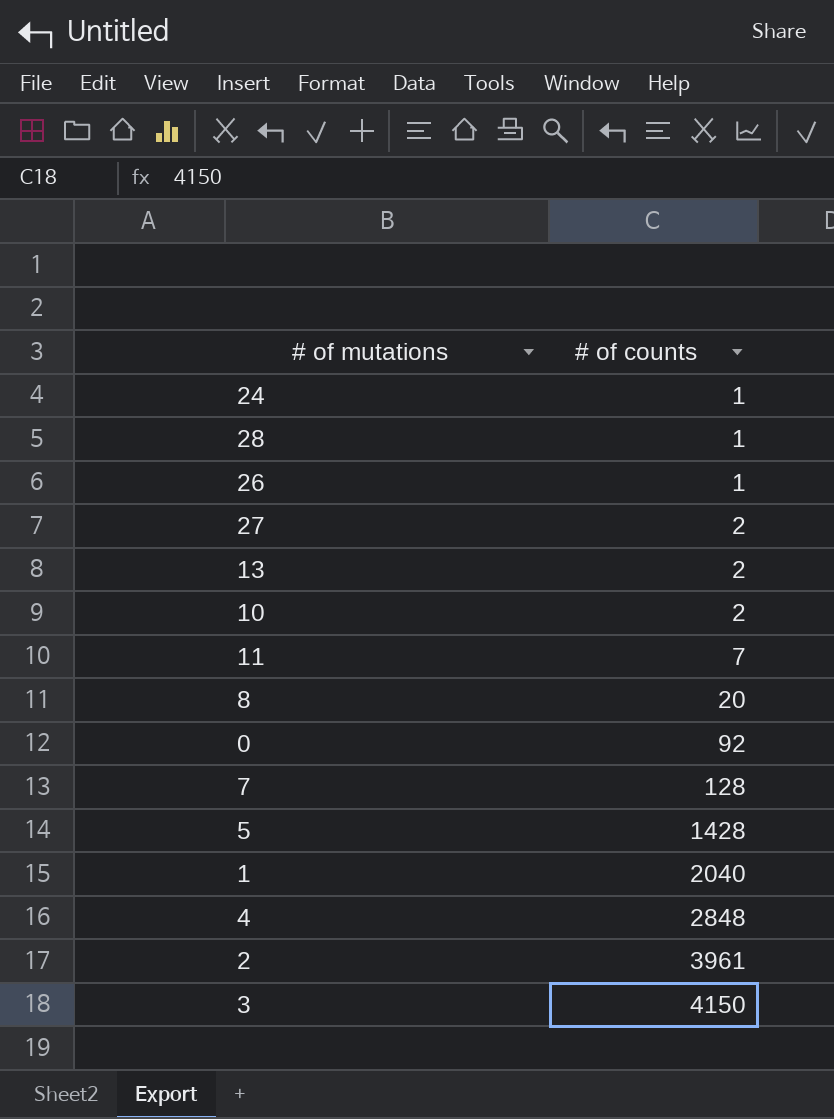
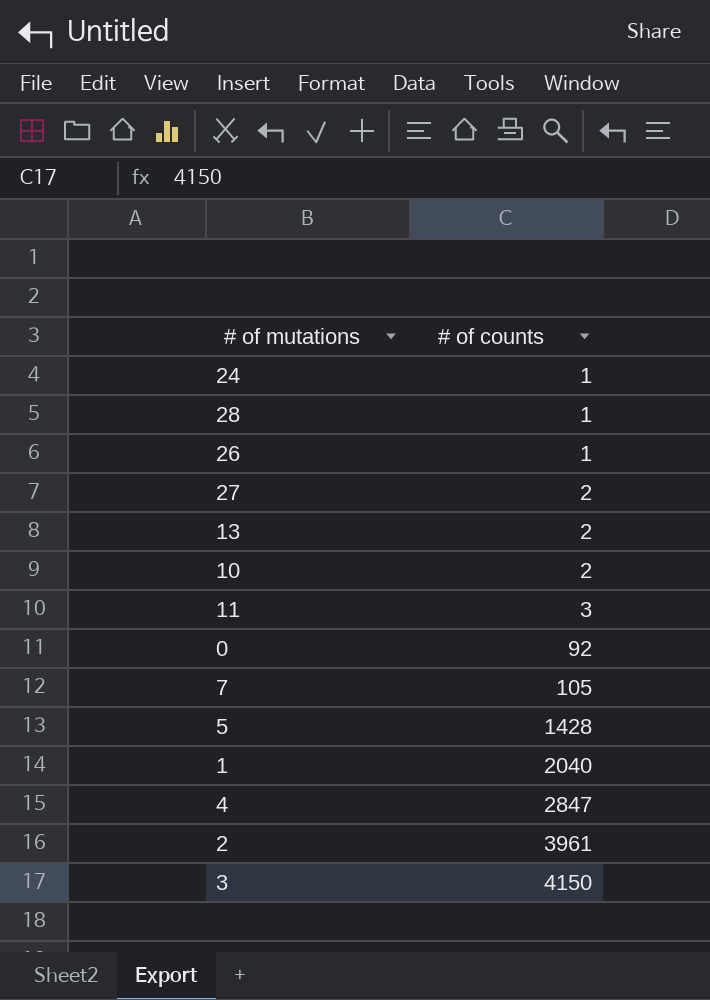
row 8: 20 -> none
11 | # of counts: 7 -> 3
7 | # of counts: 128 -> 105
4 | # of counts: 2848 -> 2847

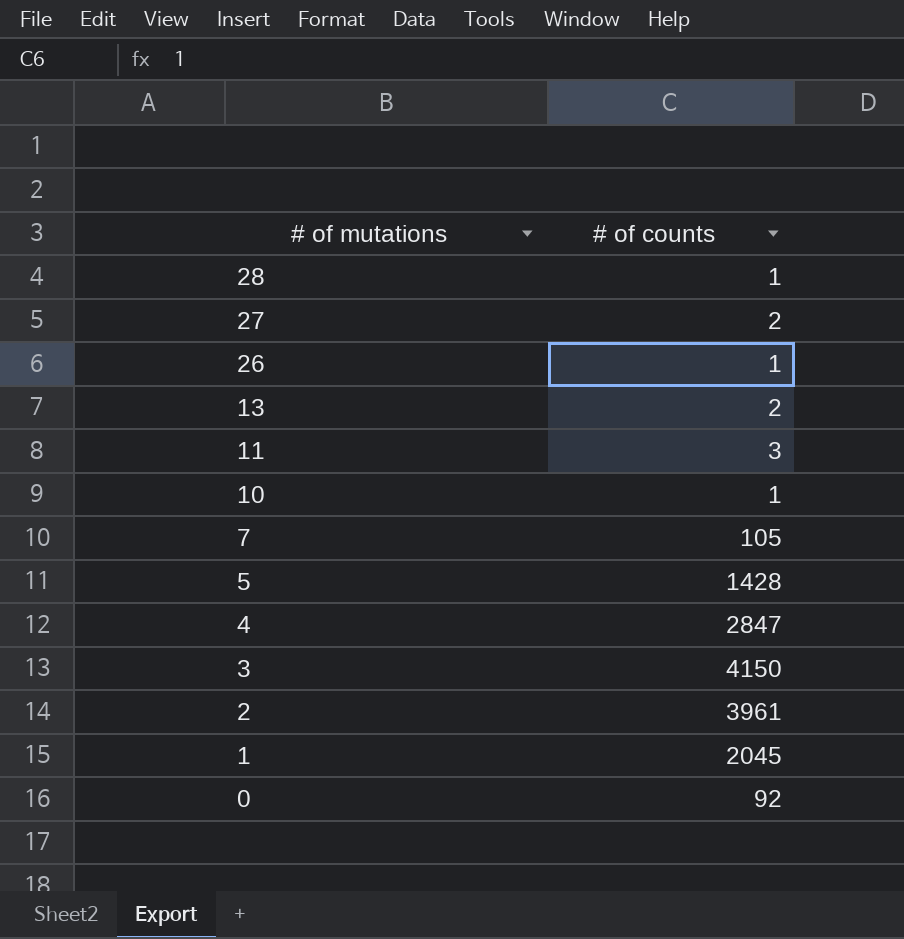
row order: # of counts ascending -> # of mutations descending
row 24: 1 -> none
10 | # of counts: 2 -> 1
1 | # of counts: 2040 -> 2045

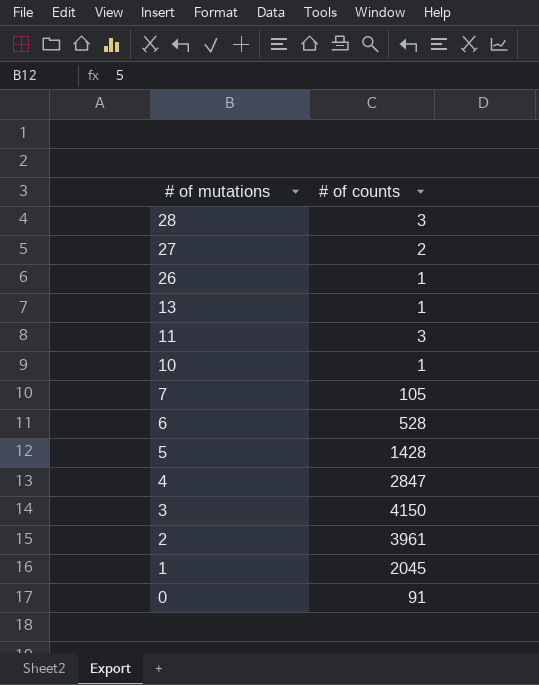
28 | # of counts: 1 -> 3
13 | # of counts: 2 -> 1
row 6: none -> 528
0 | # of counts: 92 -> 91

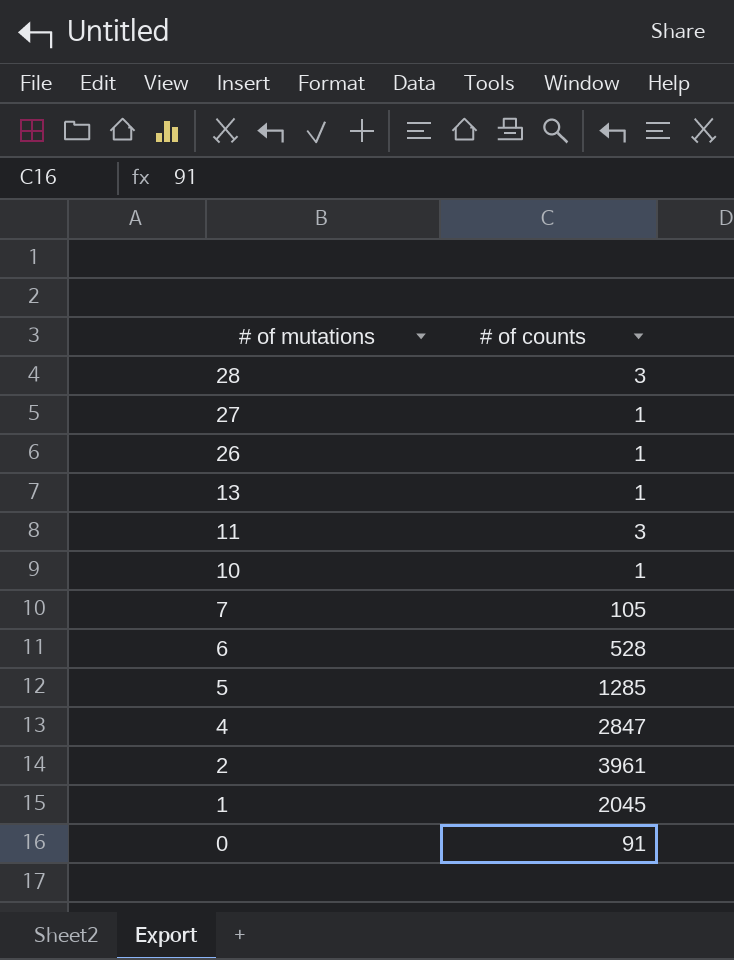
row 3: 4150 -> none
27 | # of counts: 2 -> 1
5 | # of counts: 1428 -> 1285

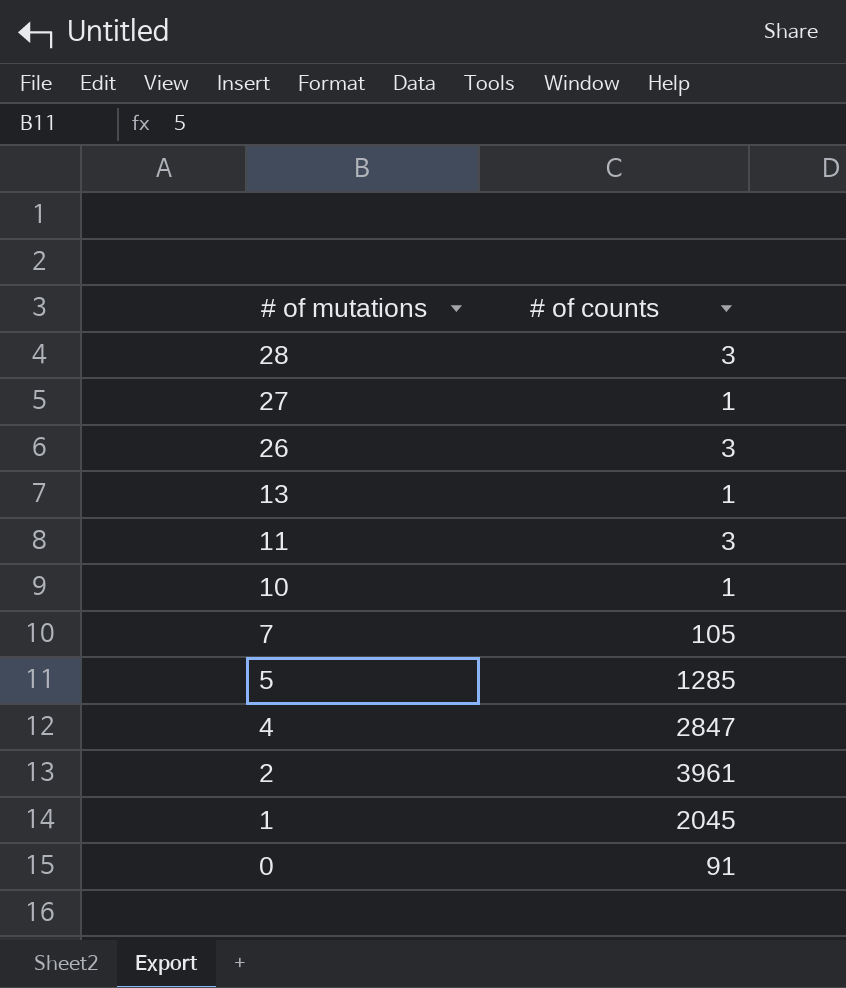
row 6: 528 -> none
26 | # of counts: 1 -> 3

